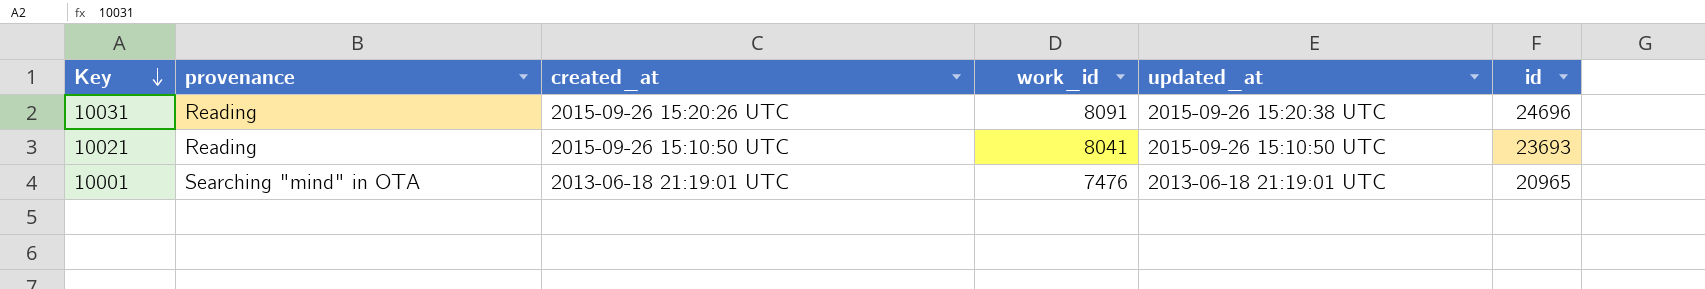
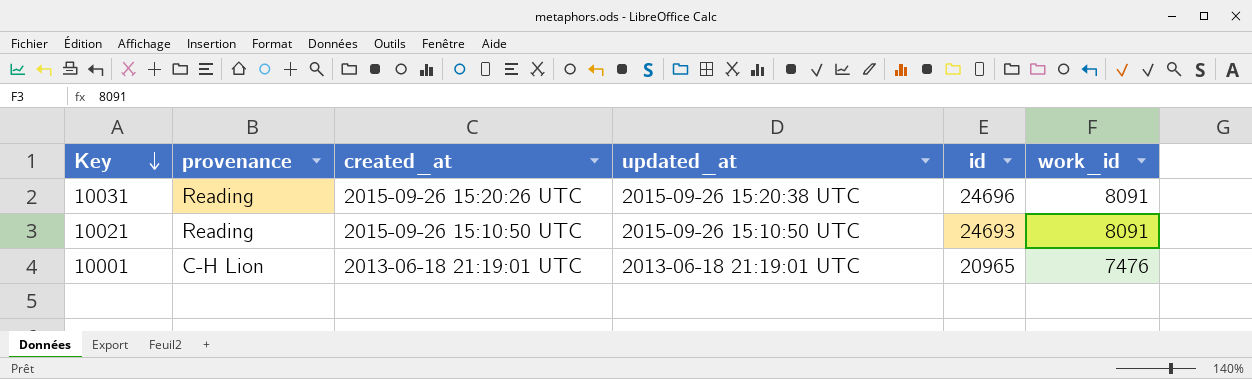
column work_id | position: 4 -> 6
10021 | id: 23693 -> 24693
10021 | work_id: 8041 -> 8091
10001 | provenance: Searching "mind" in OTA -> C-H Lion

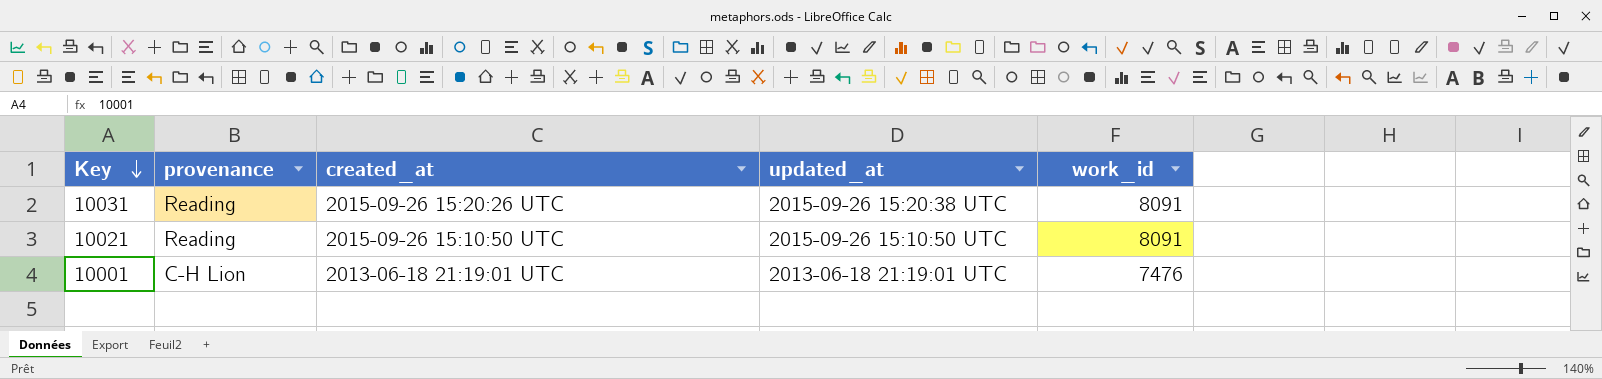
column id | position: 5 -> none

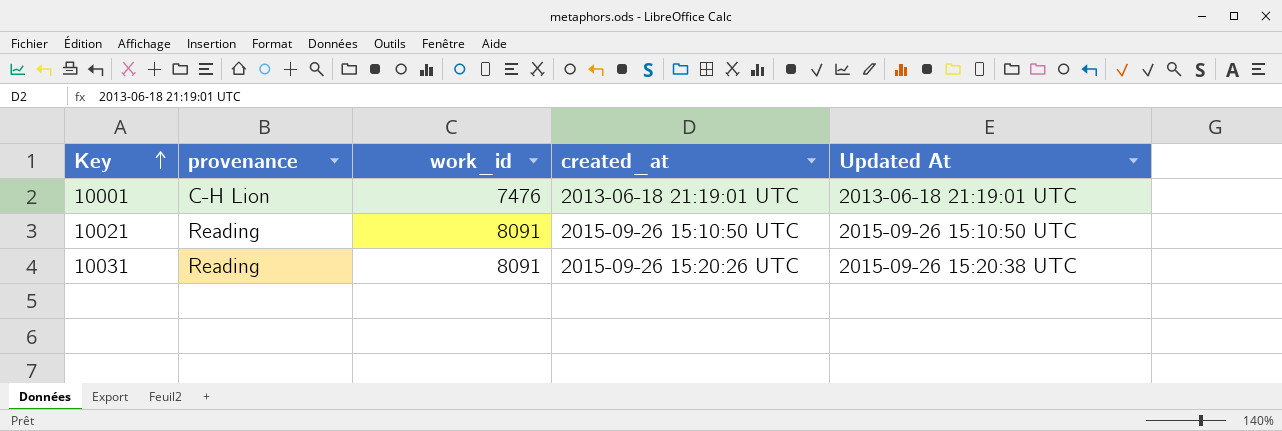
row order: Key descending -> Key ascending
column work_id | position: 5 -> 3
column name: updated_at -> Updated At

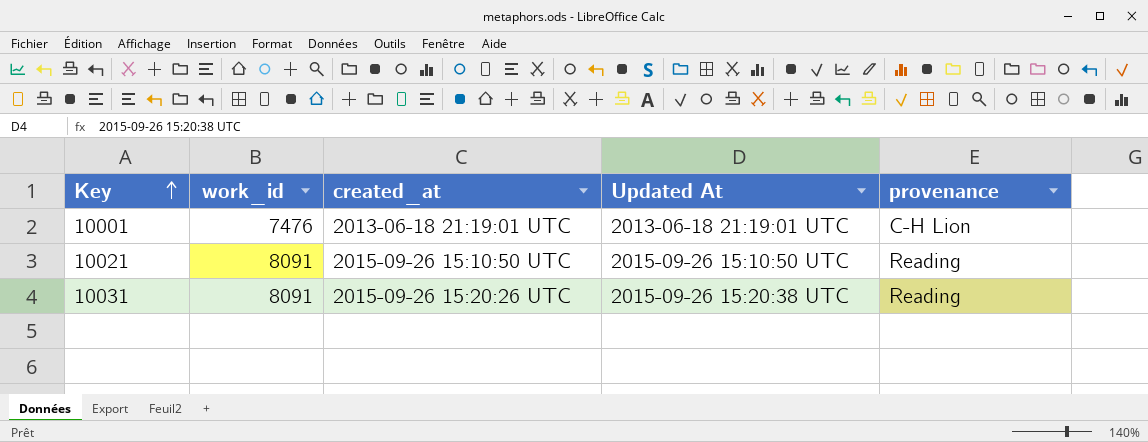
column provenance | position: 2 -> 5

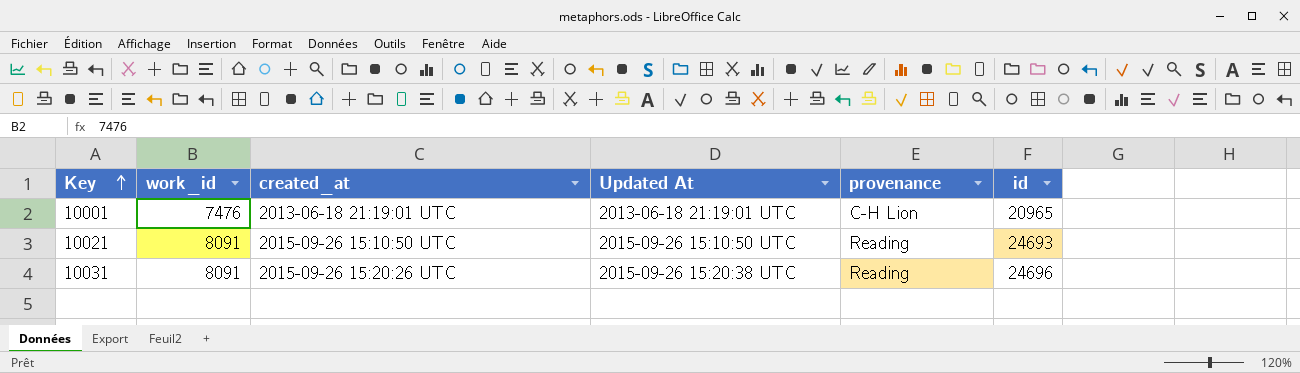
column id | position: none -> 6

